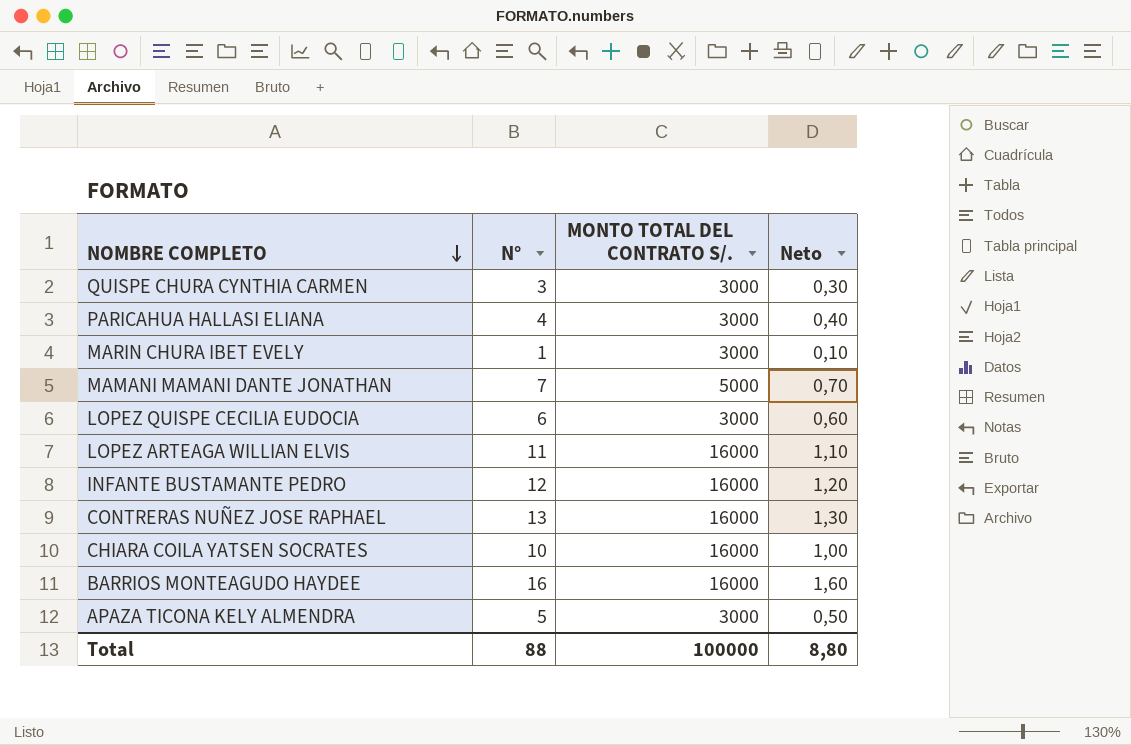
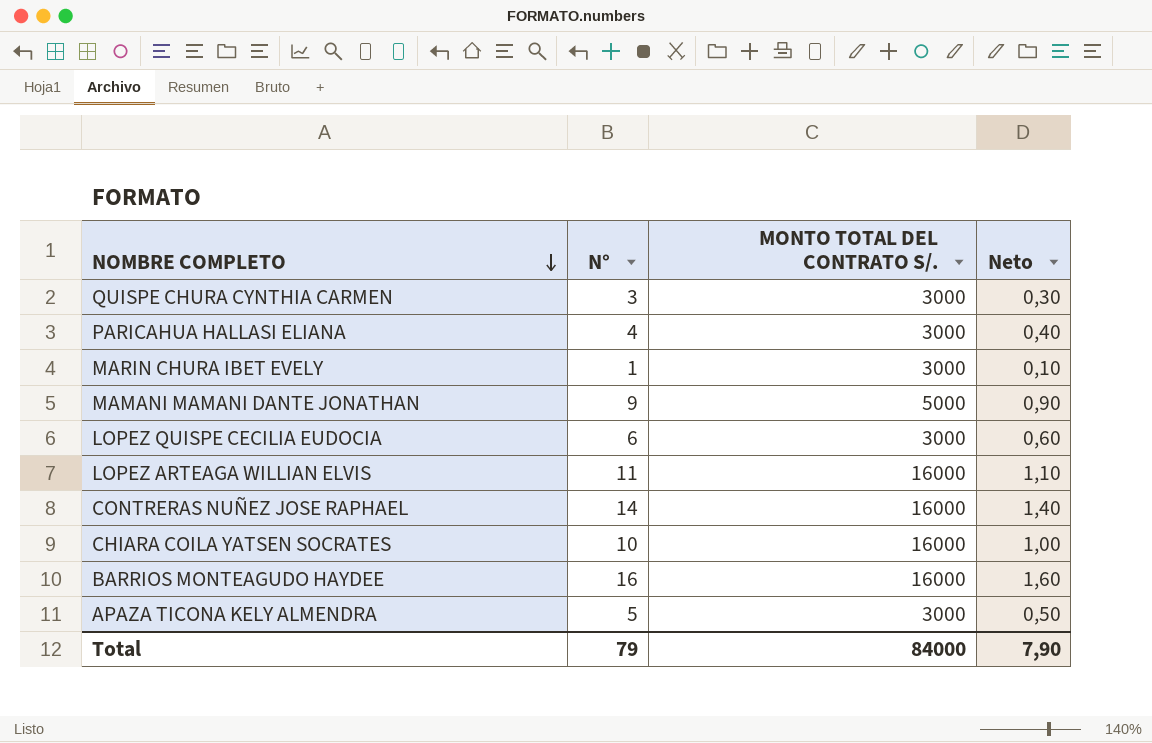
row INFANTE BUSTAMANTE PEDRO: 12 | 16000 | 1,20 -> none
MAMANI MAMANI DANTE JONATHAN | N°: 7 -> 9
MAMANI MAMANI DANTE JONATHAN | Neto: 0,70 -> 0,90
CONTRERAS NUÑEZ JOSE RAPHAEL | N°: 13 -> 14
CONTRERAS NUÑEZ JOSE RAPHAEL | Neto: 1,30 -> 1,40
Total | N°: 88 -> 79
Total | MONTO TOTAL DEL CONTRATO S/.: 100000 -> 84000
Total | Neto: 8,80 -> 7,90

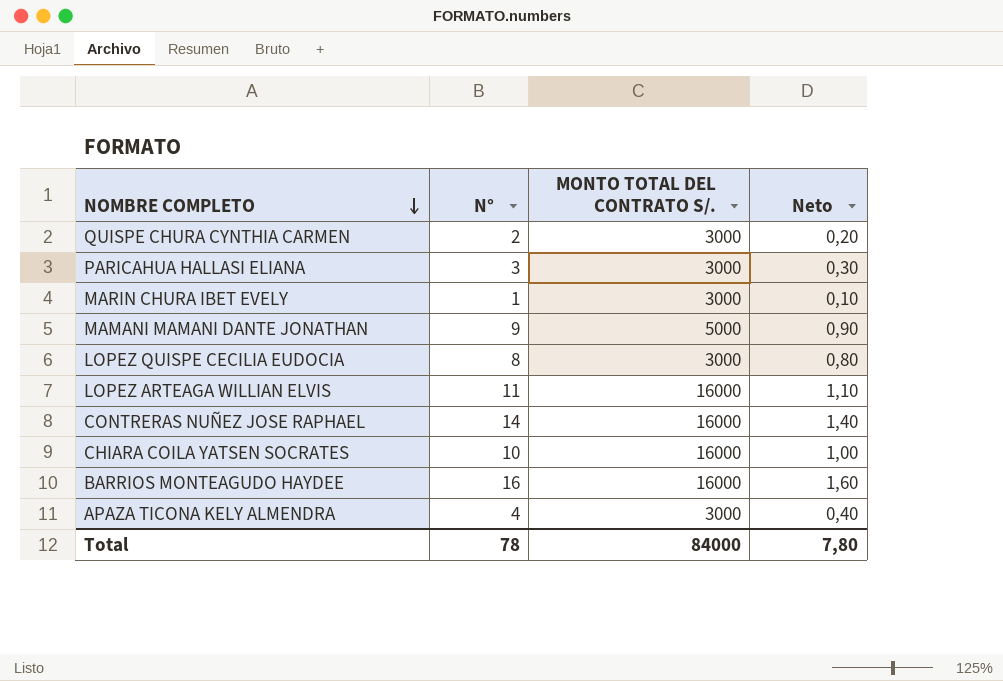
QUISPE CHURA CYNTHIA CARMEN | N°: 3 -> 2
QUISPE CHURA CYNTHIA CARMEN | Neto: 0,30 -> 0,20
PARICAHUA HALLASI ELIANA | N°: 4 -> 3
PARICAHUA HALLASI ELIANA | Neto: 0,40 -> 0,30
LOPEZ QUISPE CECILIA EUDOCIA | N°: 6 -> 8
LOPEZ QUISPE CECILIA EUDOCIA | Neto: 0,60 -> 0,80
APAZA TICONA KELY ALMENDRA | N°: 5 -> 4
APAZA TICONA KELY ALMENDRA | Neto: 0,50 -> 0,40
Total | N°: 79 -> 78
Total | Neto: 7,90 -> 7,80

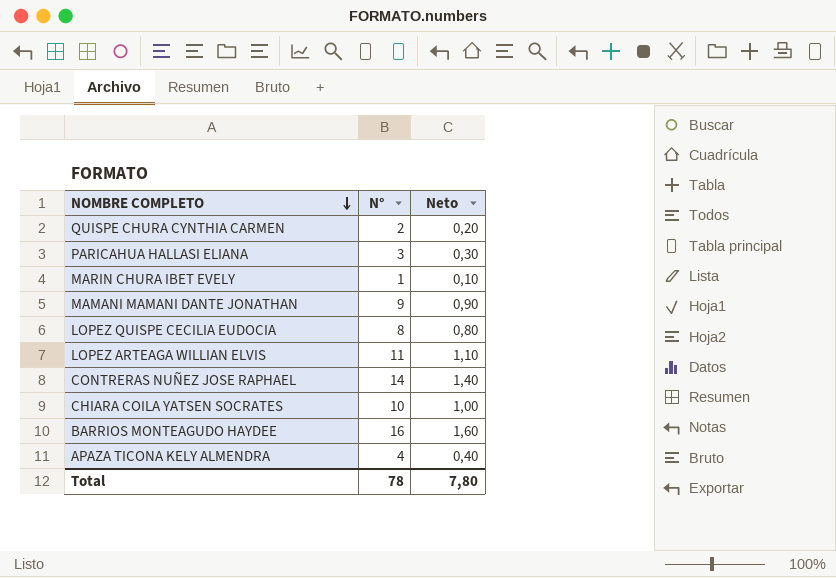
column MONTO TOTAL DEL CONTRATO S/. | position: 3 -> none

